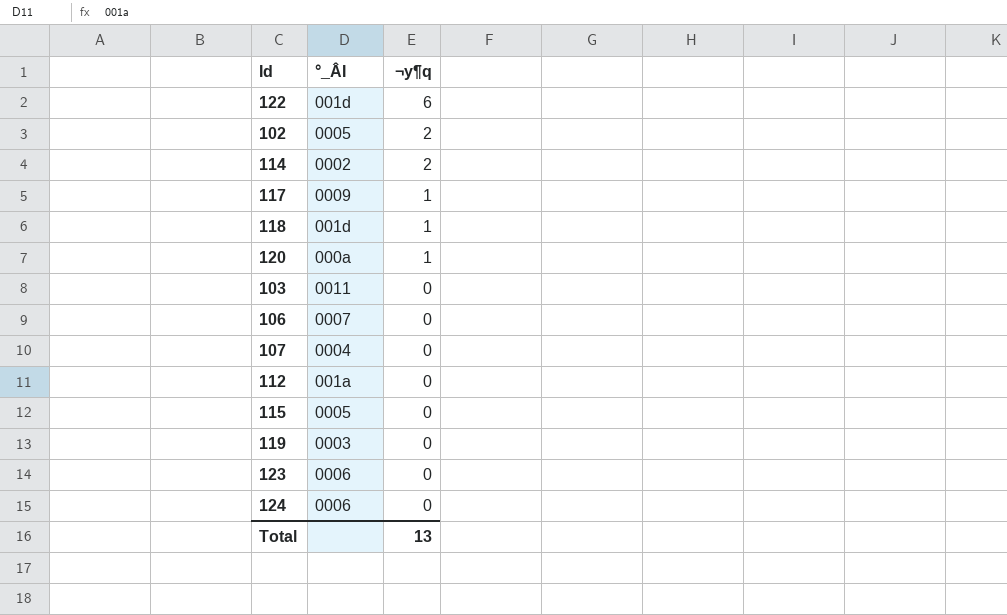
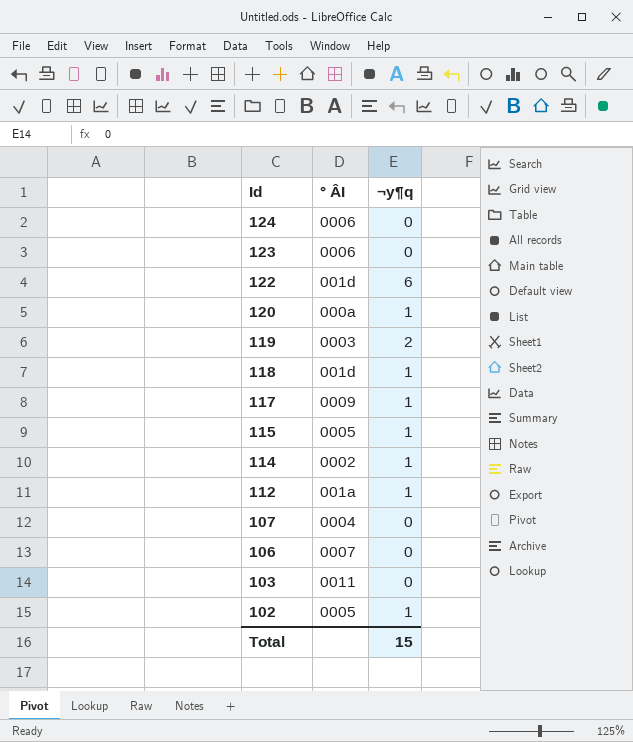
row order: ¬y¶q descending -> Id descending
column name: °_ÂI -> ° ÂI
119 | ¬y¶q: 0 -> 2
115 | ¬y¶q: 0 -> 1
114 | ¬y¶q: 2 -> 1
112 | ¬y¶q: 0 -> 1
102 | ¬y¶q: 2 -> 1
Total | ¬y¶q: 13 -> 15

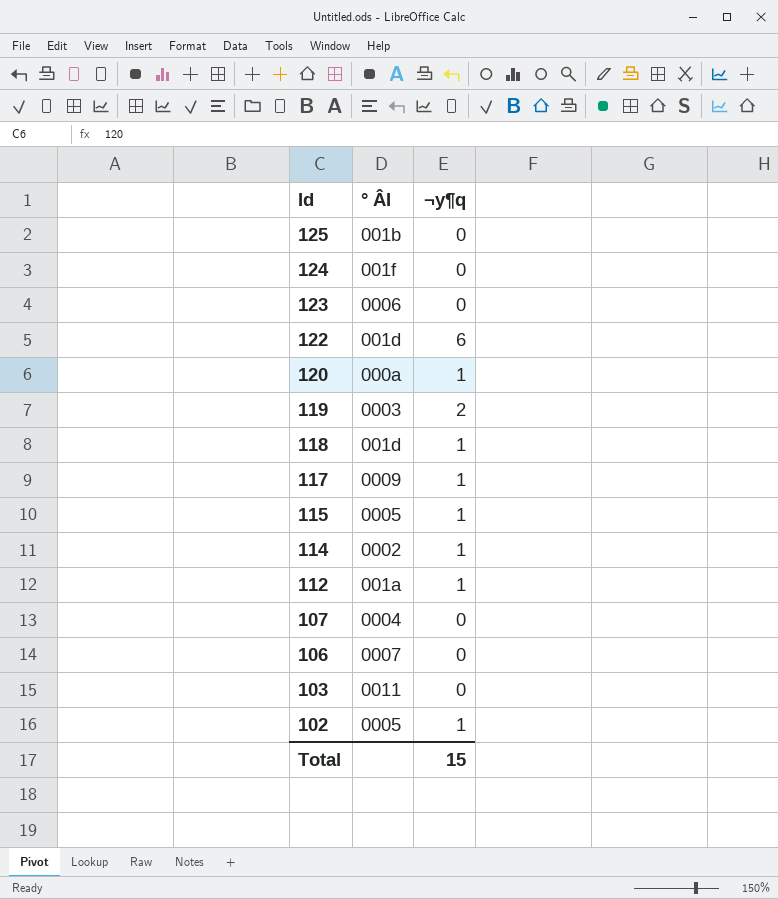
row 125: none -> 001b | 0
124 | ° ÂI: 0006 -> 001f

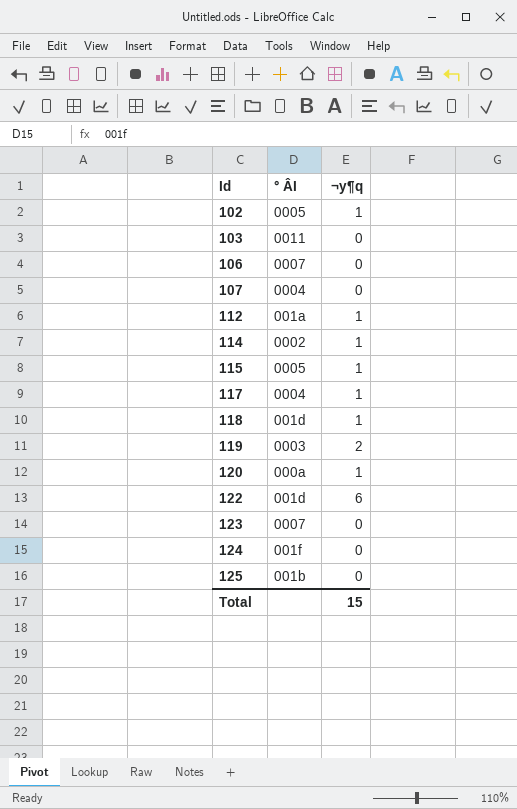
row order: Id descending -> Id ascending
117 | ° ÂI: 0009 -> 0004
123 | ° ÂI: 0006 -> 0007

